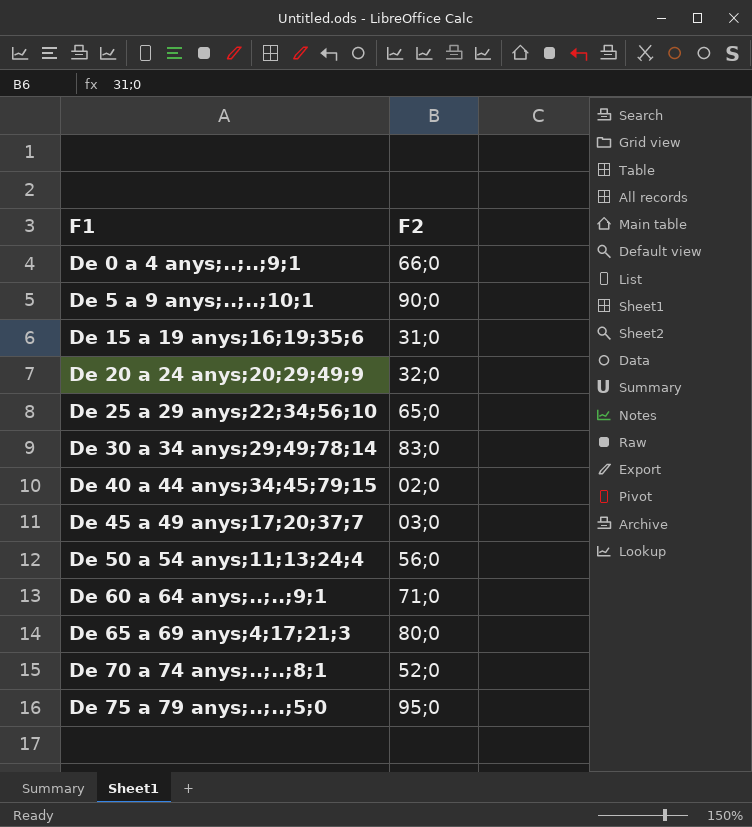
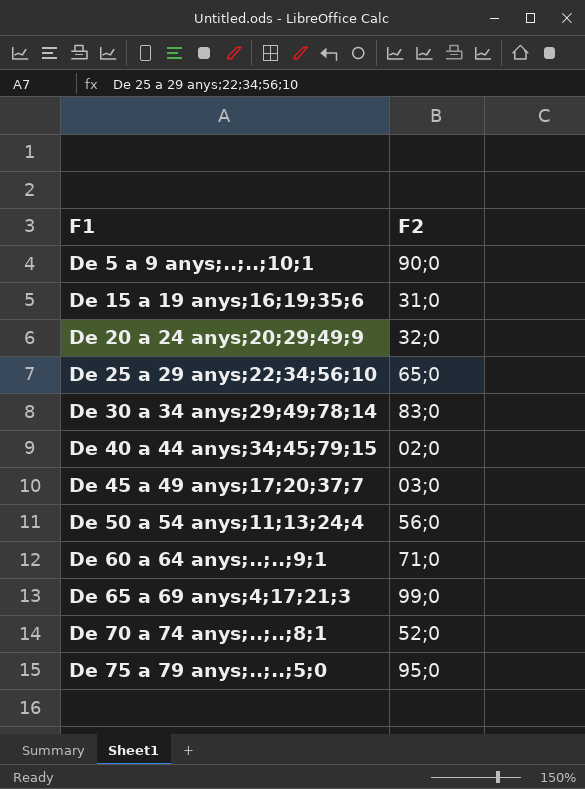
row De 0 a 4 anys;..;..;9;1: 66;0 -> none
De 65 a 69 anys;4;17;21;3 | F2: 80;0 -> 99;0

